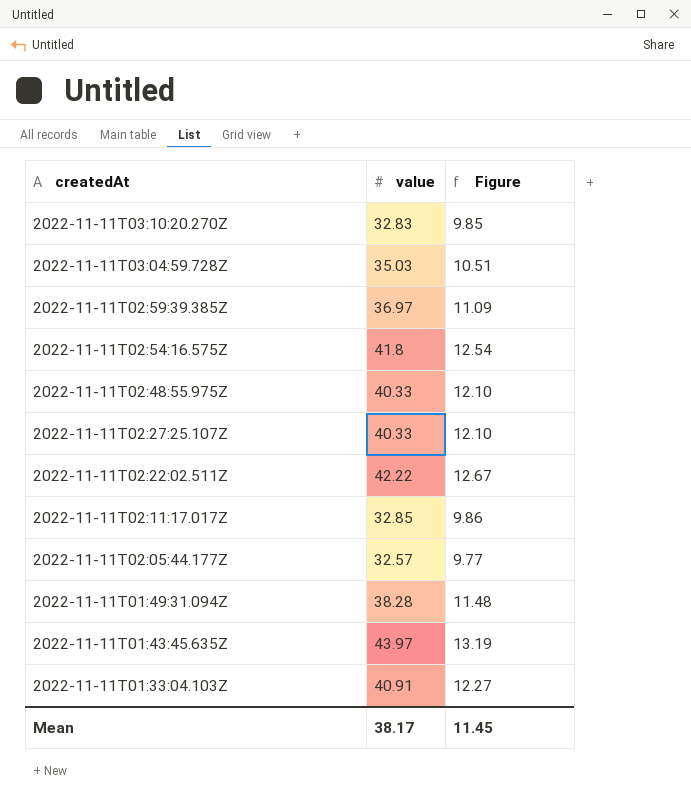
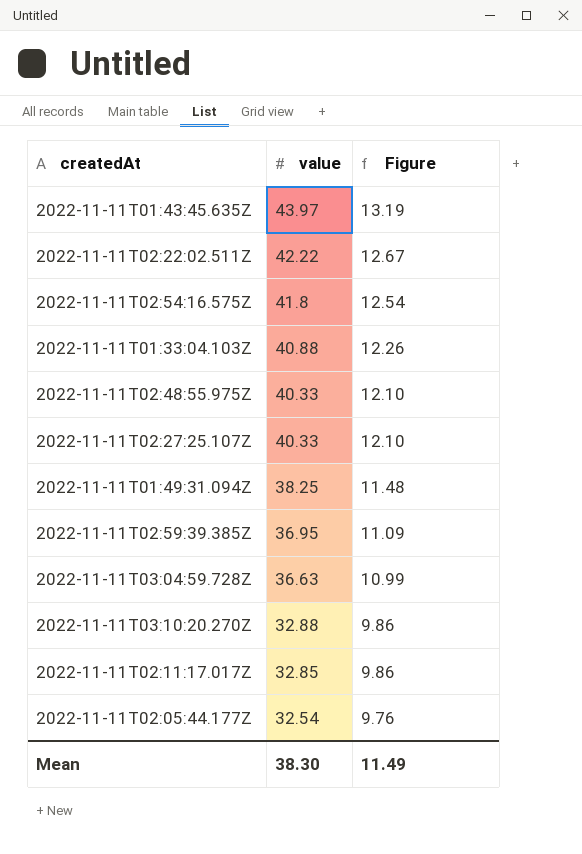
row order: createdAt descending -> value descending
2022-11-11T01:33:04.103Z | value: 40.91 -> 40.88
2022-11-11T01:33:04.103Z | Figure: 12.27 -> 12.26
2022-11-11T01:49:31.094Z | value: 38.28 -> 38.25
2022-11-11T02:59:39.385Z | value: 36.97 -> 36.95
2022-11-11T03:04:59.728Z | value: 35.03 -> 36.63
2022-11-11T03:04:59.728Z | Figure: 10.51 -> 10.99
2022-11-11T03:10:20.270Z | value: 32.83 -> 32.88
2022-11-11T03:10:20.270Z | Figure: 9.85 -> 9.86
2022-11-11T02:05:44.177Z | value: 32.57 -> 32.54
2022-11-11T02:05:44.177Z | Figure: 9.77 -> 9.76
Mean | value: 38.17 -> 38.30
Mean | Figure: 11.45 -> 11.49

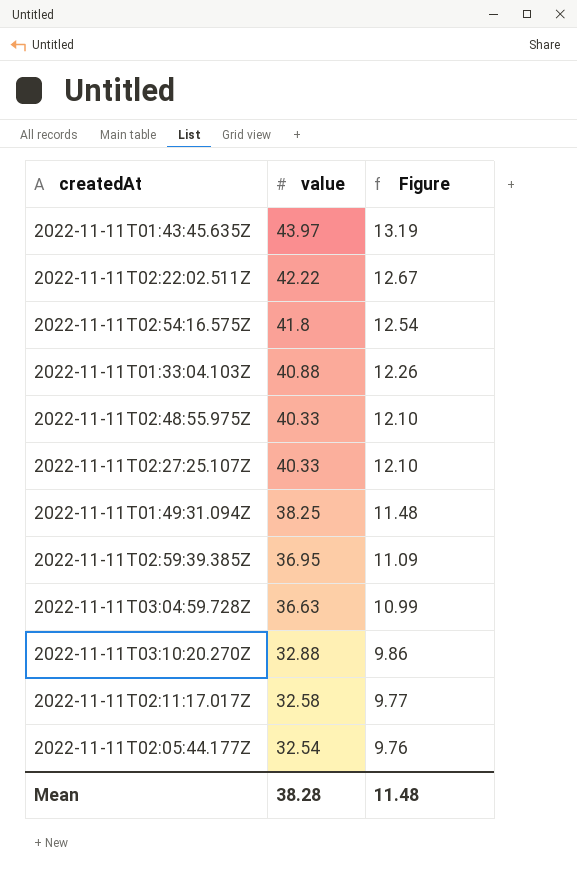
2022-11-11T02:11:17.017Z | value: 32.85 -> 32.58
2022-11-11T02:11:17.017Z | Figure: 9.86 -> 9.77
Mean | value: 38.30 -> 38.28
Mean | Figure: 11.49 -> 11.48

